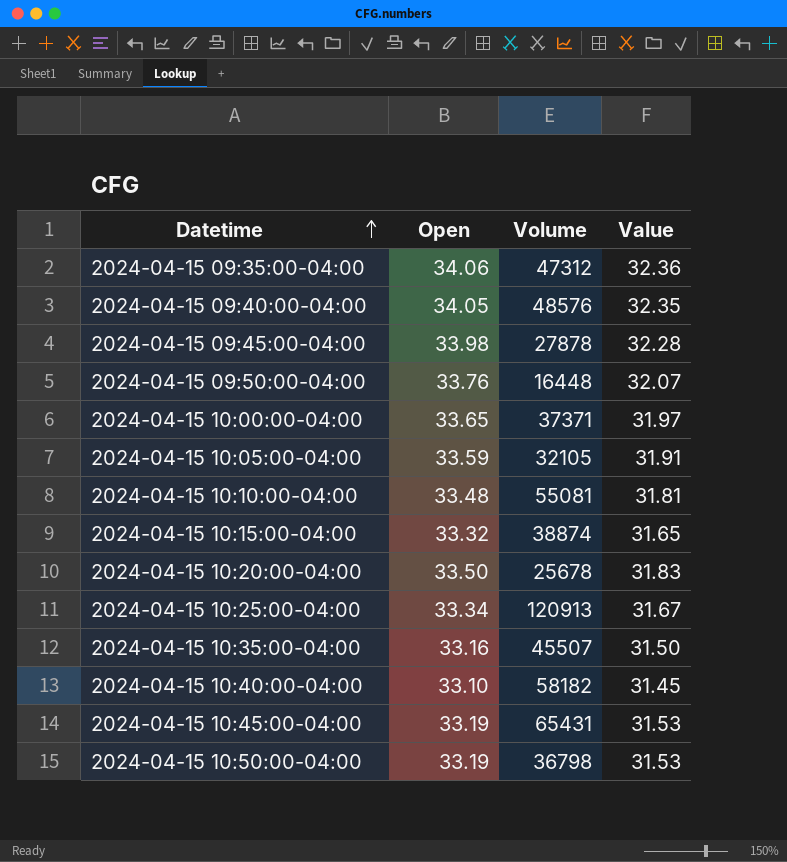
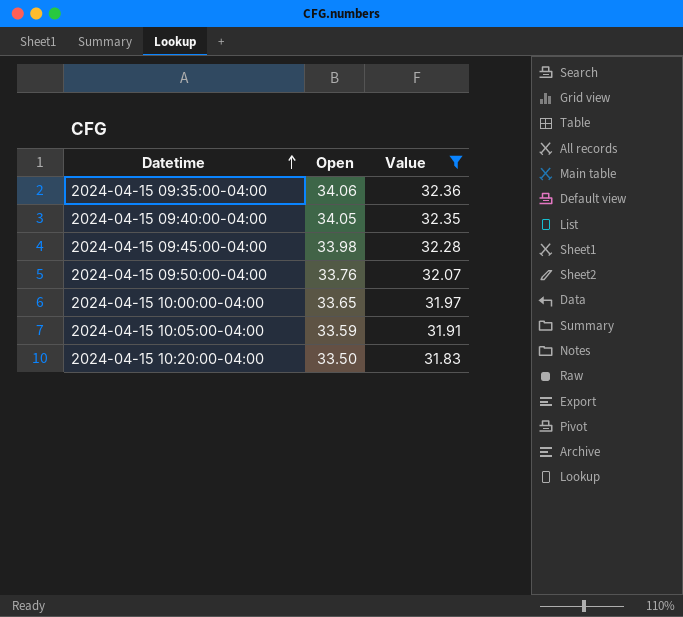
filter: none -> Value >= 31.83
column Volume | position: 3 -> none

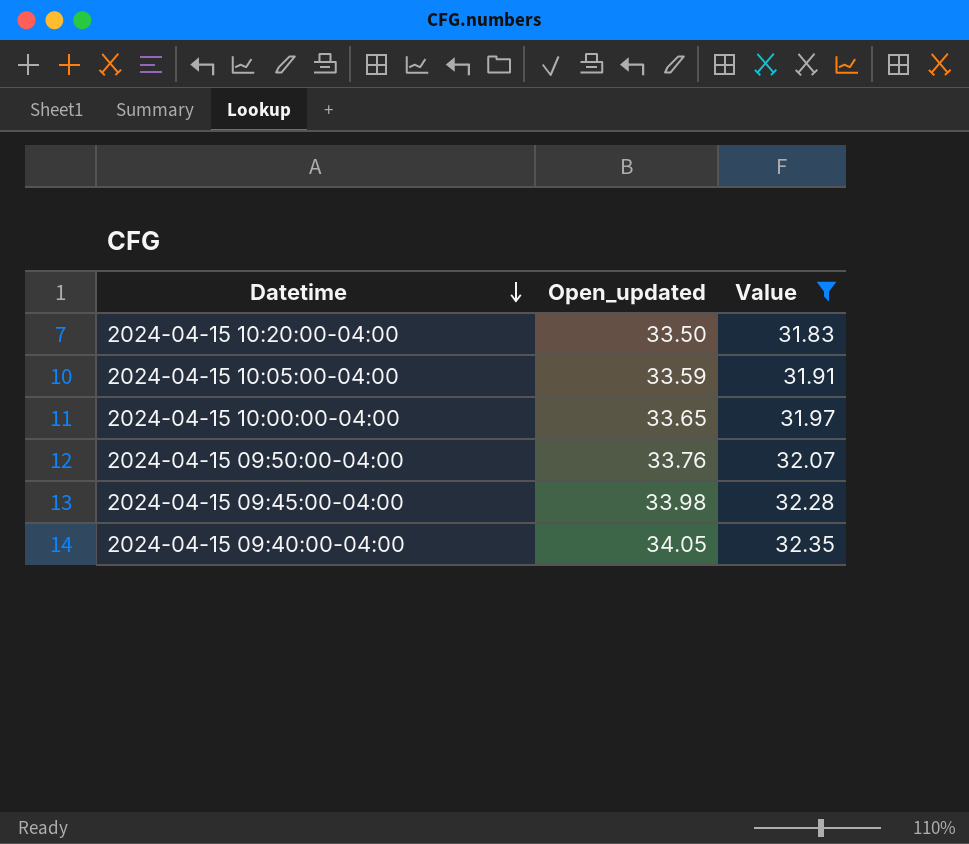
row order: Datetime ascending -> Datetime descending
column name: Open -> Open_updated
row 2024-04-15 09:35:00-04:00: 34.06 | 32.36 -> none

